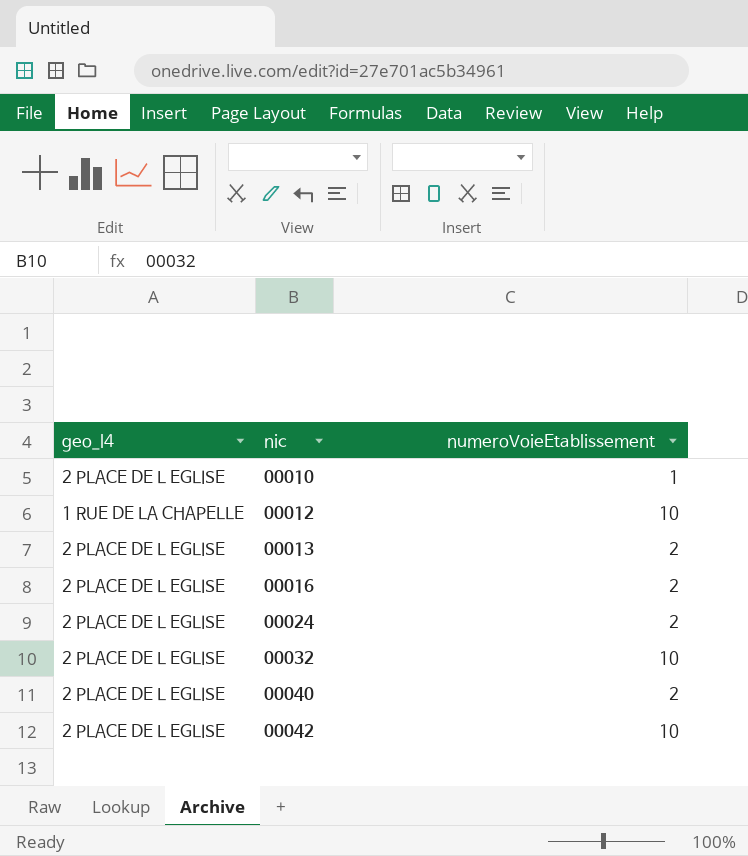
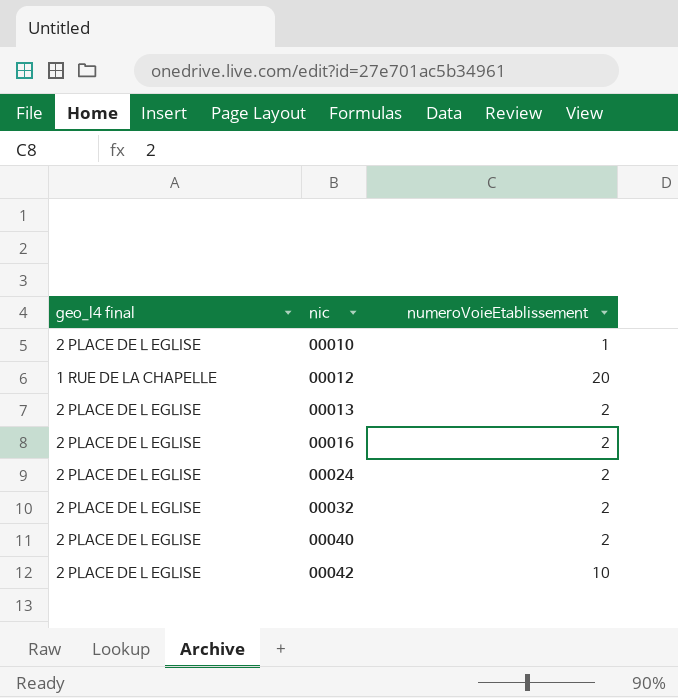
column name: geo_l4 -> geo_l4 final
00012 | numeroVoieEtablissement: 10 -> 20
00032 | numeroVoieEtablissement: 10 -> 2

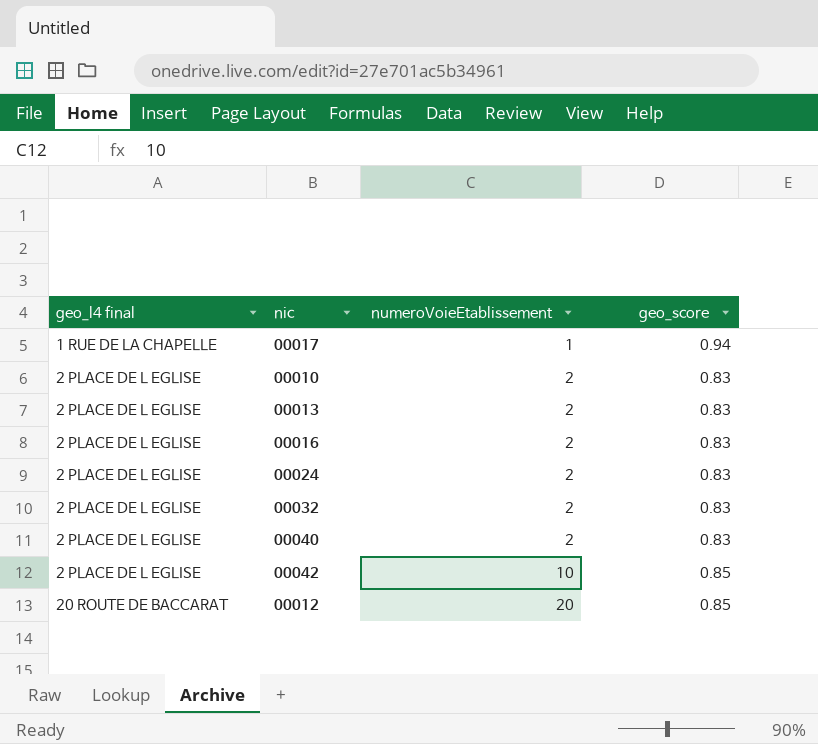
row order: nic ascending -> geo_l4 final ascending
column geo_score | position: none -> 4
row 00017: none -> 1 RUE DE LA CHAPELLE | 1 | 0.94
00010 | numeroVoieEtablissement: 1 -> 2
00012 | geo_l4 final: 1 RUE DE LA CHAPELLE -> 20 ROUTE DE BACCARAT

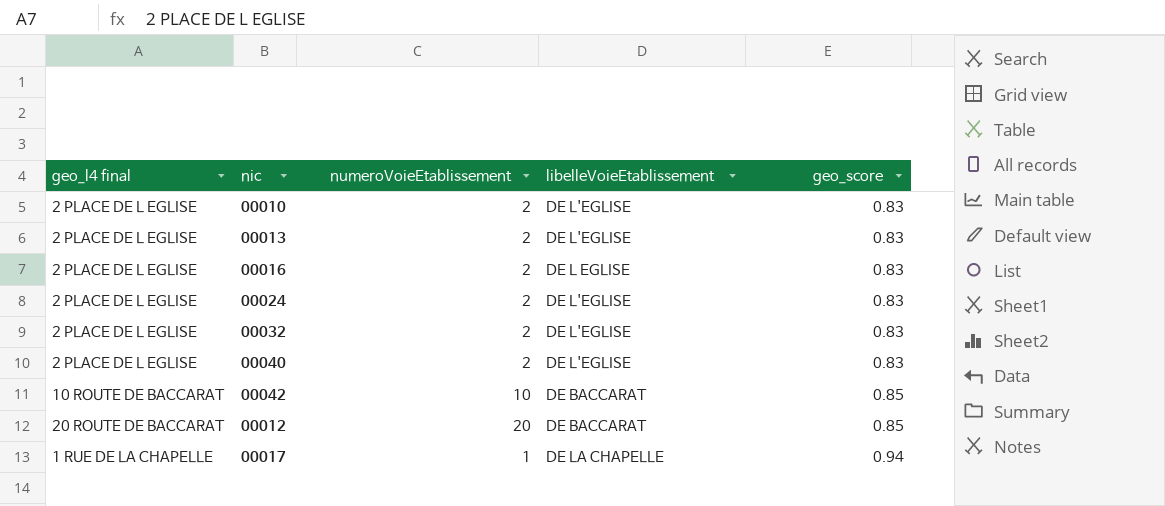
row order: geo_l4 final ascending -> geo_score ascending
column libelleVoieEtablissement | position: none -> 4
00042 | geo_l4 final: 2 PLACE DE L EGLISE -> 10 ROUTE DE BACCARAT

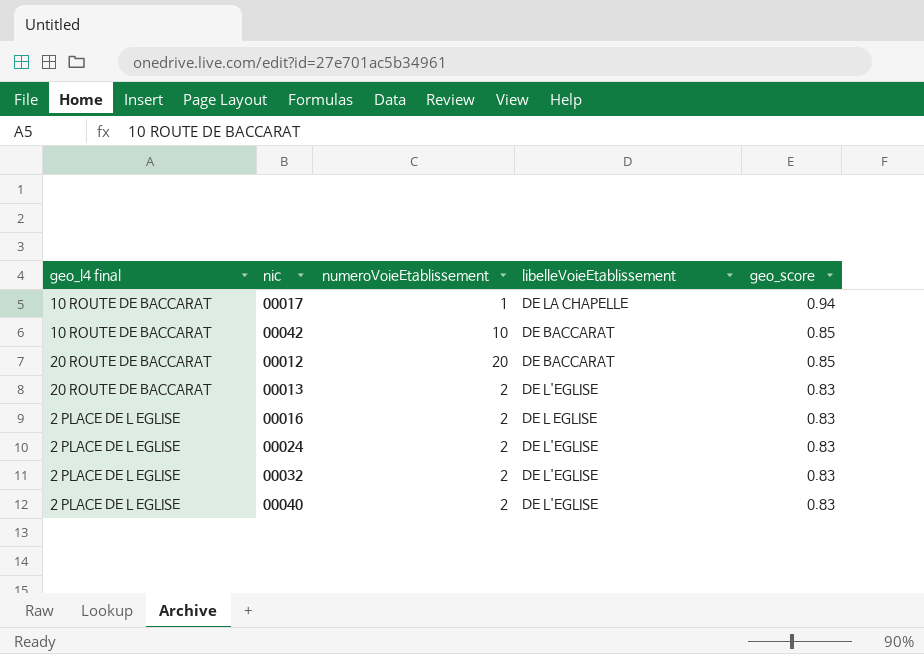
row order: geo_score ascending -> geo_score descending
row 00010: 2 PLACE DE L EGLISE | 2 | DE L'EGLISE | 0.83 -> none
00017 | geo_l4 final: 1 RUE DE LA CHAPELLE -> 10 ROUTE DE BACCARAT
00013 | geo_l4 final: 2 PLACE DE L EGLISE -> 20 ROUTE DE BACCARAT

